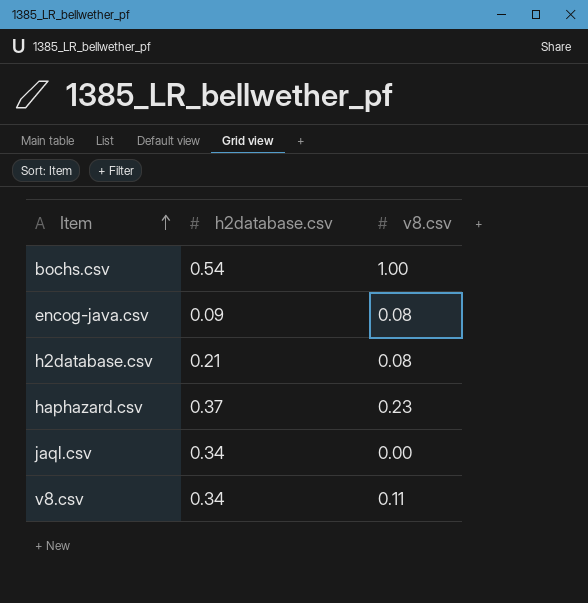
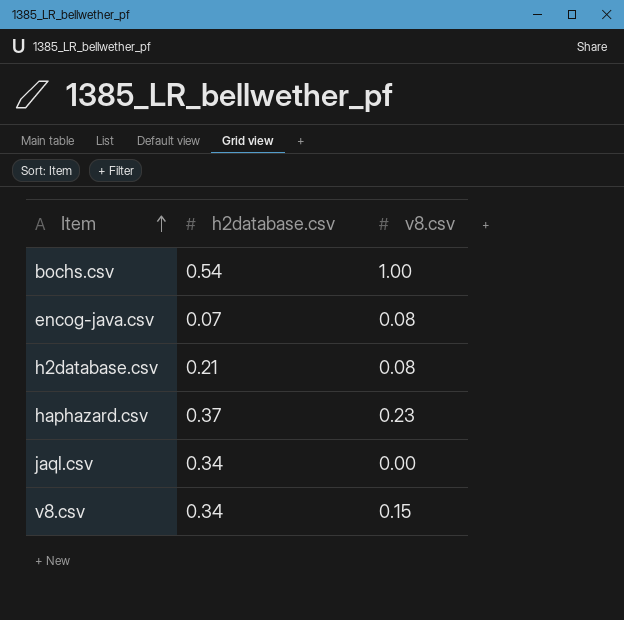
encog-java.csv | h2database.csv: 0.09 -> 0.07
v8.csv | v8.csv: 0.11 -> 0.15

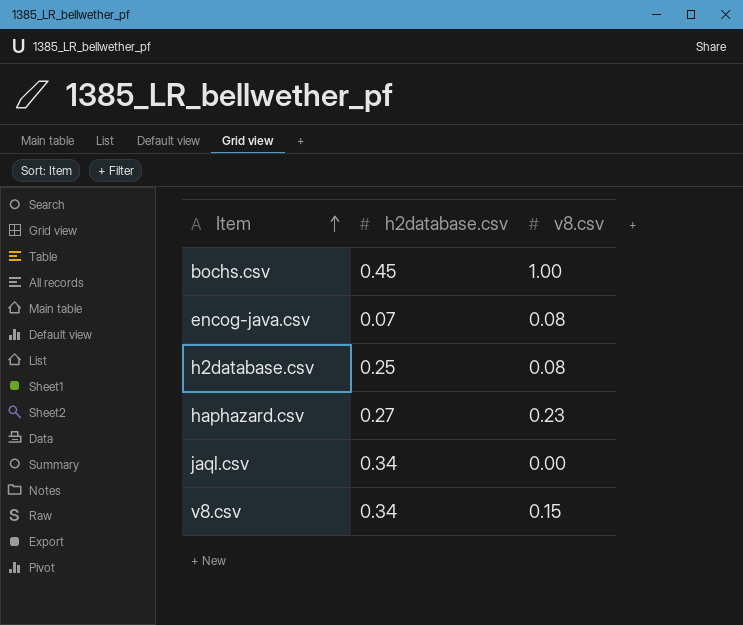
bochs.csv | h2database.csv: 0.54 -> 0.45
h2database.csv | h2database.csv: 0.21 -> 0.25
haphazard.csv | h2database.csv: 0.37 -> 0.27

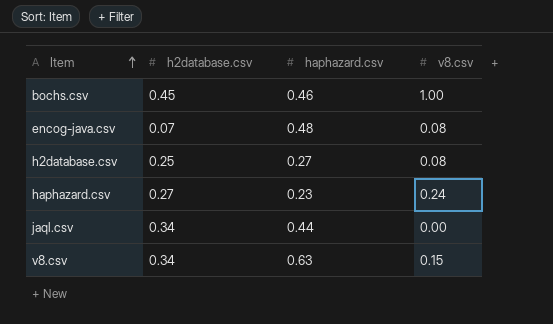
column haphazard.csv | position: none -> 3
haphazard.csv | v8.csv: 0.23 -> 0.24

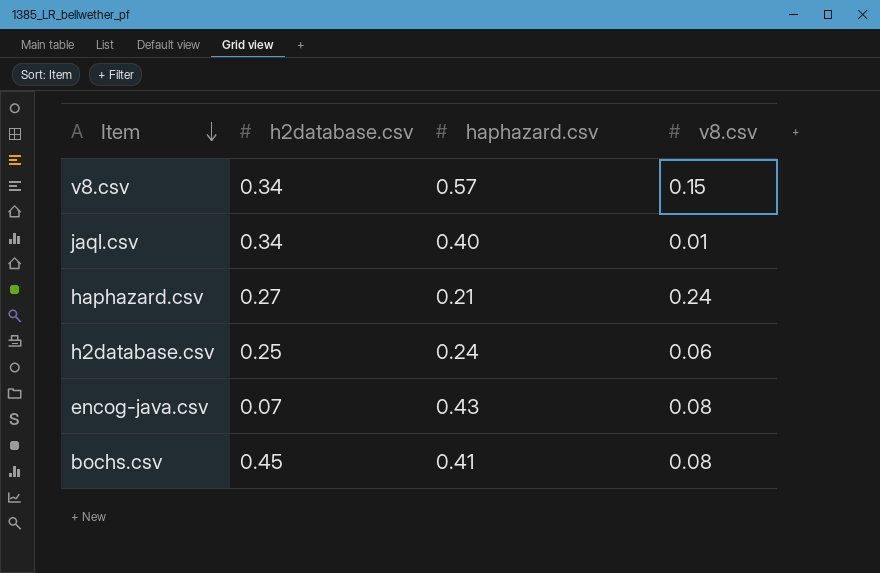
row order: Item ascending -> Item descending
v8.csv | haphazard.csv: 0.63 -> 0.57
jaql.csv | haphazard.csv: 0.44 -> 0.40
jaql.csv | v8.csv: 0.00 -> 0.01
haphazard.csv | haphazard.csv: 0.23 -> 0.21
h2database.csv | haphazard.csv: 0.27 -> 0.24
h2database.csv | v8.csv: 0.08 -> 0.06
encog-java.csv | haphazard.csv: 0.48 -> 0.43
bochs.csv | haphazard.csv: 0.46 -> 0.41
bochs.csv | v8.csv: 1.00 -> 0.08

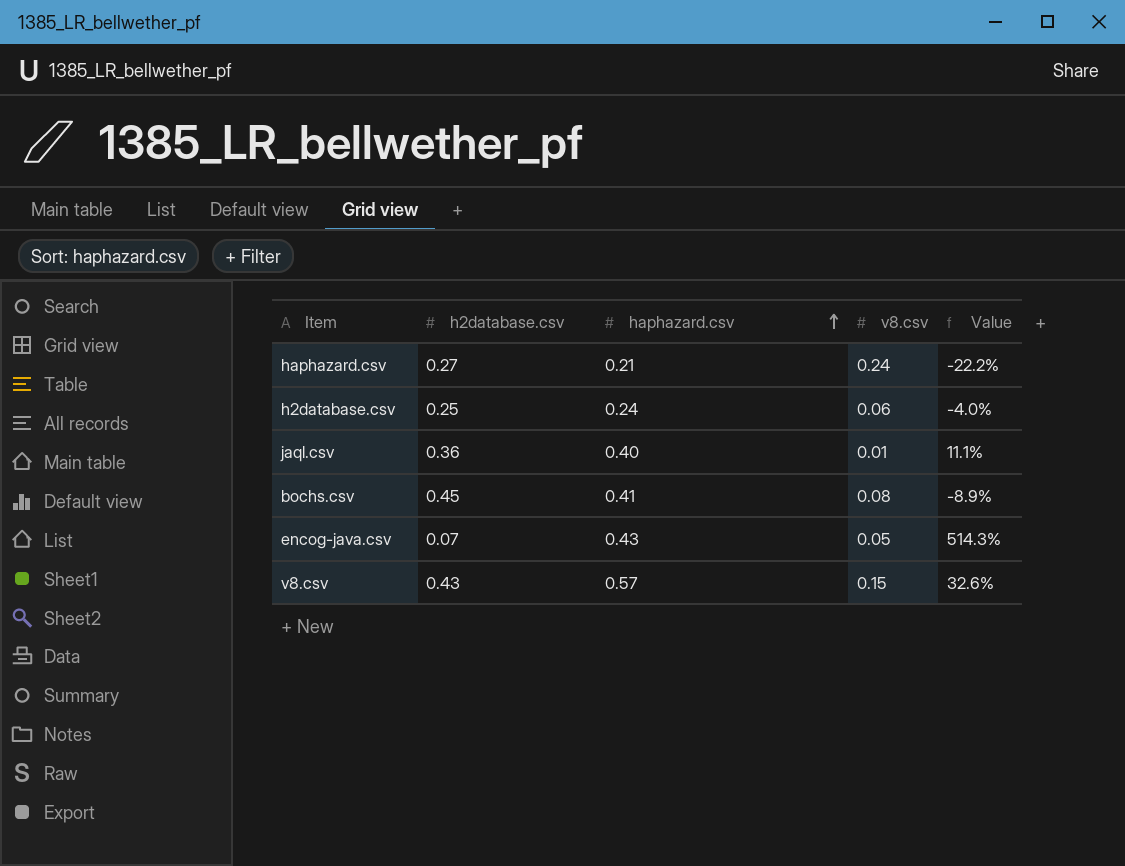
row order: Item descending -> haphazard.csv ascending
column Value | formula: none -> ([haphazard.csv] - [h2database.csv]) / [h2database.csv]
jaql.csv | h2database.csv: 0.34 -> 0.36
encog-java.csv | v8.csv: 0.08 -> 0.05
v8.csv | h2database.csv: 0.34 -> 0.43

